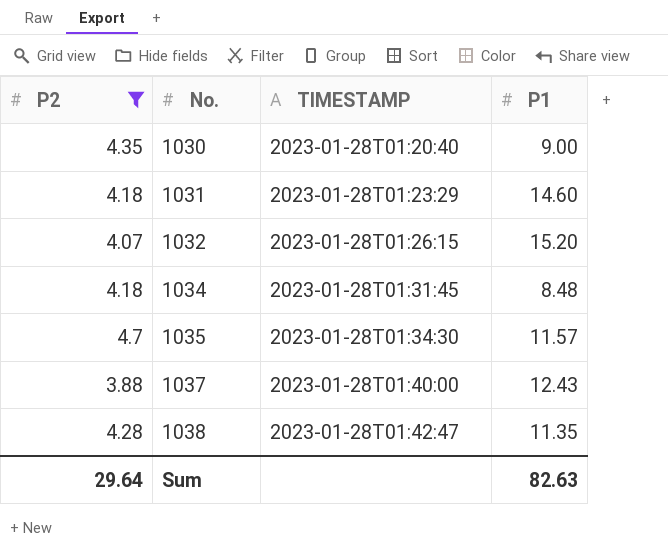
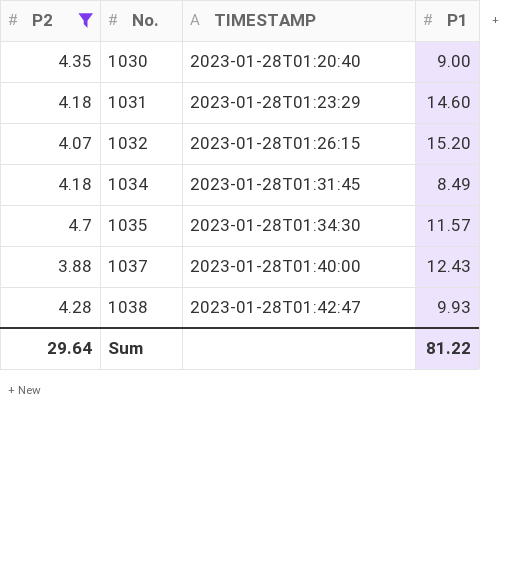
1034 | P1: 8.48 -> 8.49
1038 | P1: 11.35 -> 9.93
Sum | P1: 82.63 -> 81.22

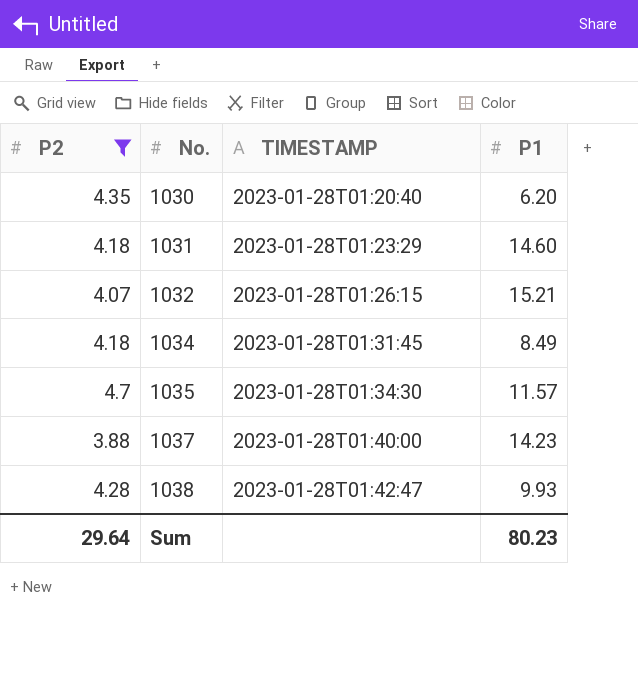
1030 | P1: 9.00 -> 6.20
1032 | P1: 15.20 -> 15.21
1037 | P1: 12.43 -> 14.23
Sum | P1: 81.22 -> 80.23

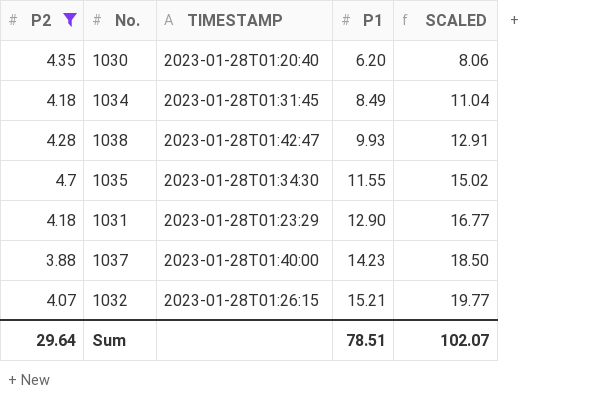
row order: No. ascending -> P1 ascending
column SCALED | formula: none -> [P1] * 1.3
1035 | P1: 11.57 -> 11.55
1031 | P1: 14.60 -> 12.90
Sum | P1: 80.23 -> 78.51

